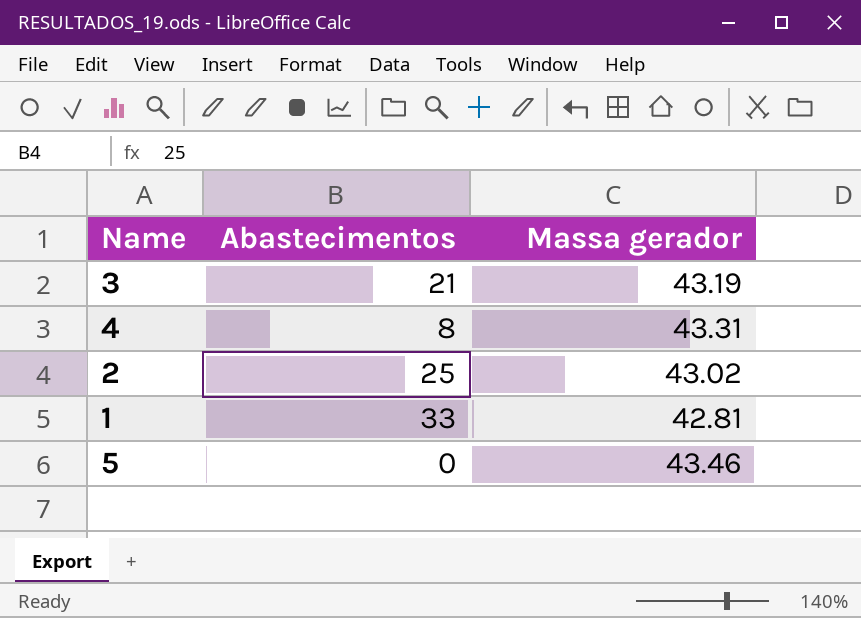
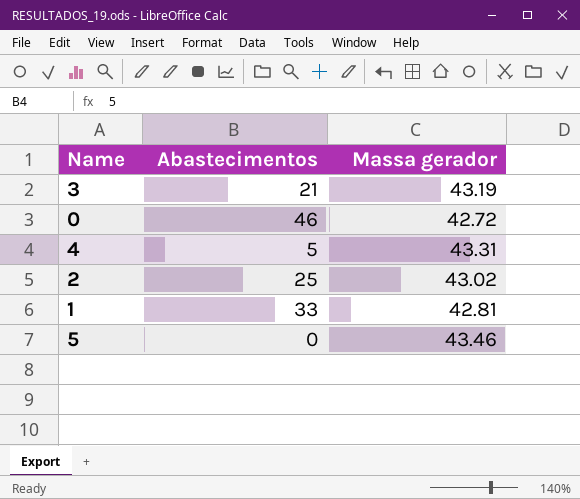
row 0: none -> 46 | 42.72
4 | Abastecimentos: 8 -> 5

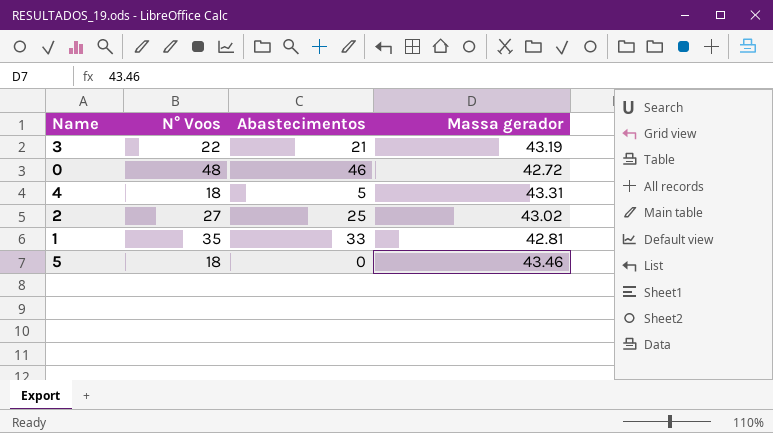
column N° Voos | position: none -> 2

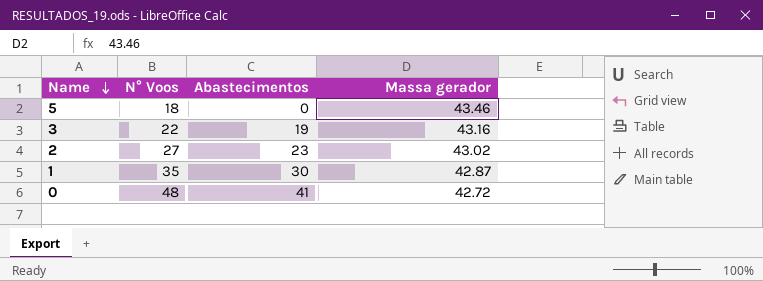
row order: none -> Name descending
row 4: 18 | 5 | 43.31 -> none
3 | Abastecimentos: 21 -> 19
3 | Massa gerador: 43.19 -> 43.16
2 | Abastecimentos: 25 -> 23
1 | Abastecimentos: 33 -> 30
1 | Massa gerador: 42.81 -> 42.87
0 | Abastecimentos: 46 -> 41

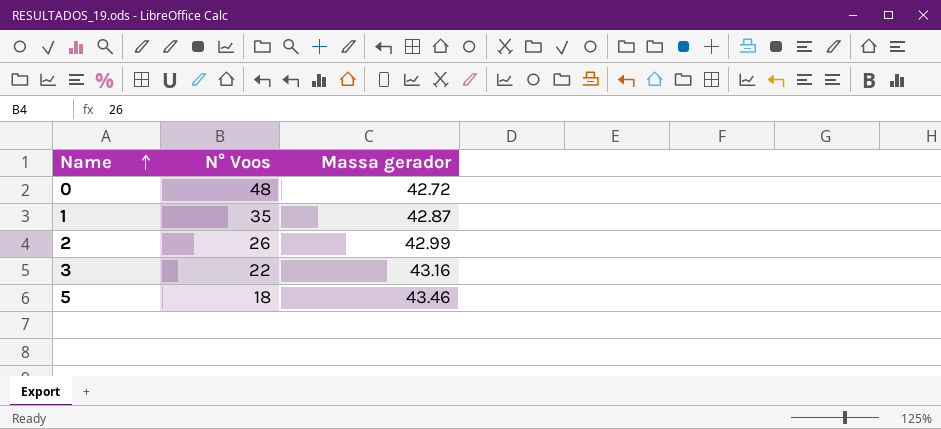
row order: Name descending -> Name ascending
column Abastecimentos | position: 3 -> none
2 | N° Voos: 27 -> 26
2 | Massa gerador: 43.02 -> 42.99

